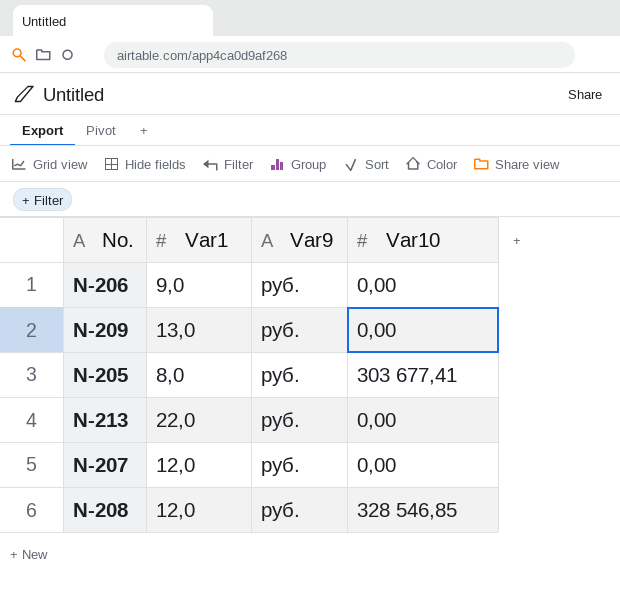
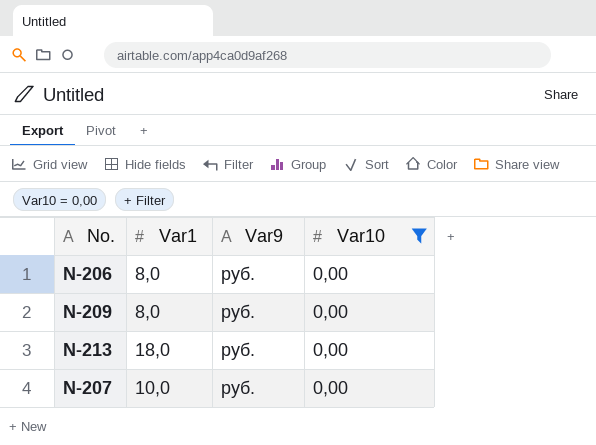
filter: none -> Var10 = 0,00
N-206 | Var1: 9,0 -> 8,0
N-209 | Var1: 13,0 -> 8,0
N-213 | Var1: 22,0 -> 18,0
N-207 | Var1: 12,0 -> 10,0

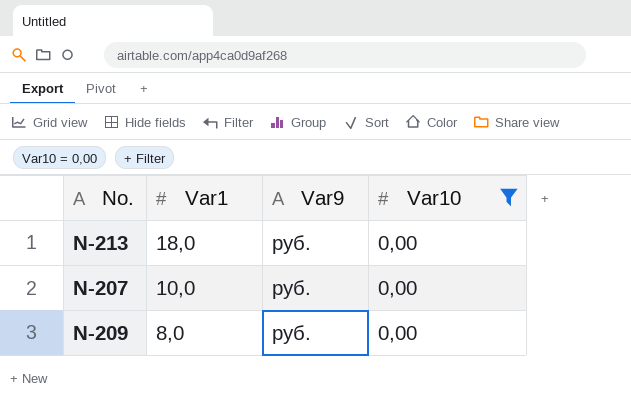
row order: none -> Var1 descending
row N-206: 8,0 | руб. | 0,00 -> none

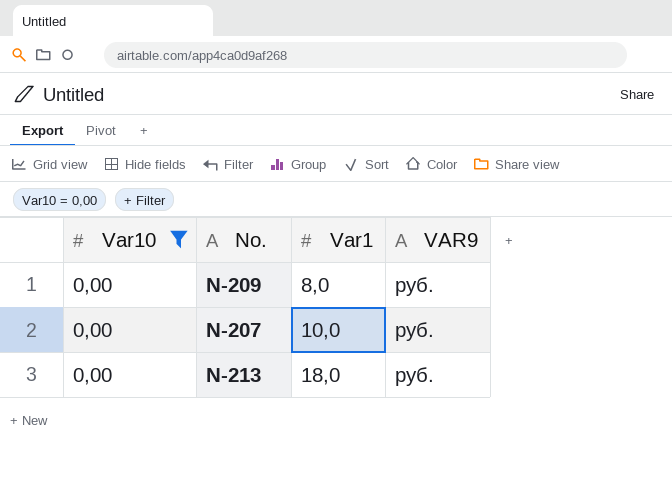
row order: Var1 descending -> Var1 ascending
column Var10 | position: 4 -> 1
column name: Var9 -> VAR9

